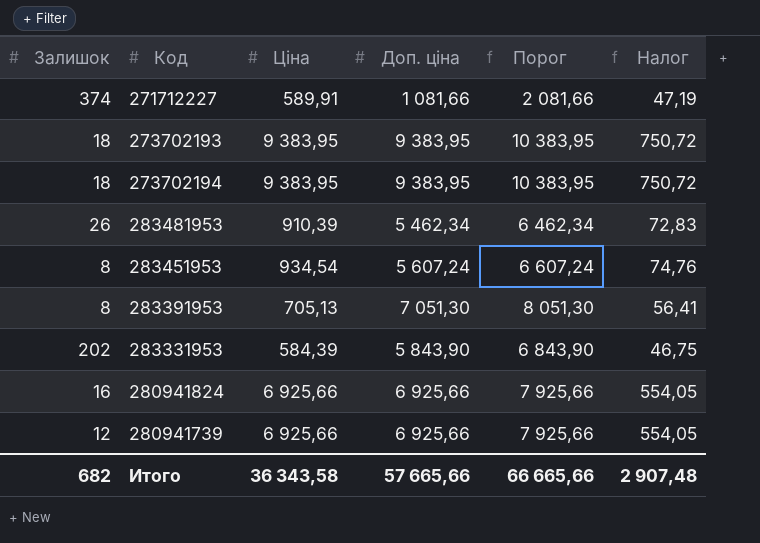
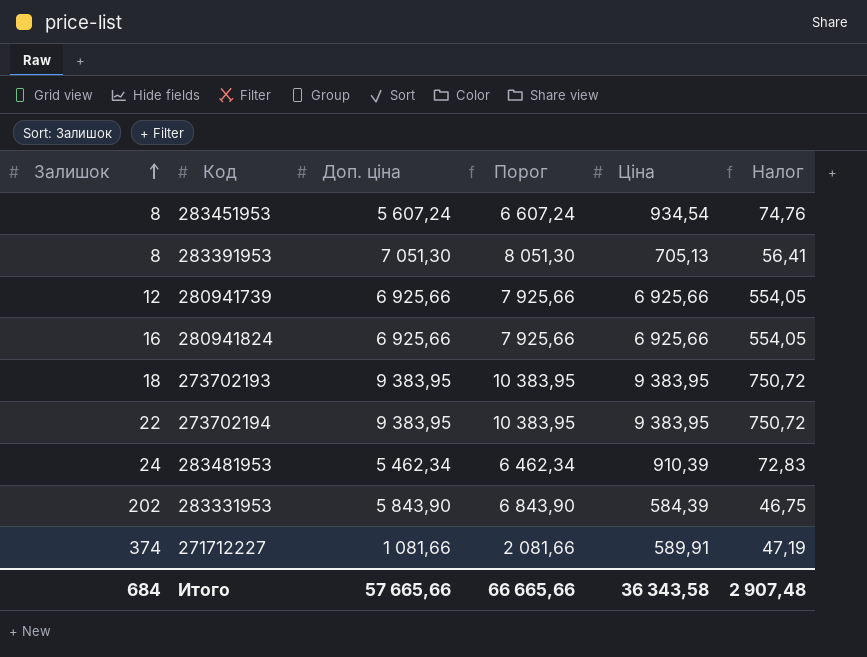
row order: none -> Залишок ascending
column Ціна | position: 3 -> 5
273702194 | Залишок: 18 -> 22
283481953 | Залишок: 26 -> 24
Итого | Залишок: 682 -> 684

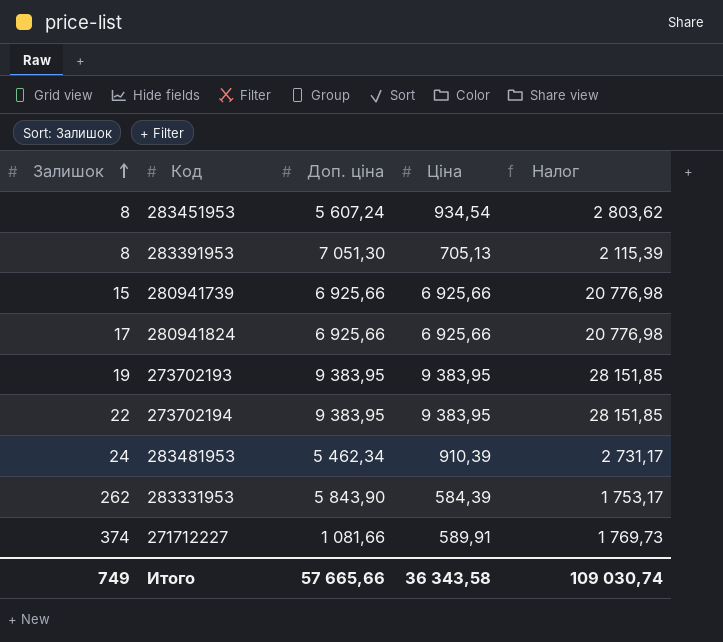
column Порог | formula: [Доп. ціна] + 1000 -> none
column Налог | formula: [Ціна] * 0,08 -> [Ціна] * 3
280941739 | Залишок: 12 -> 15
280941824 | Залишок: 16 -> 17
273702193 | Залишок: 18 -> 19
283331953 | Залишок: 202 -> 262
Итого | Залишок: 684 -> 749
Итого | Налог: 2 907,48 -> 109 030,74

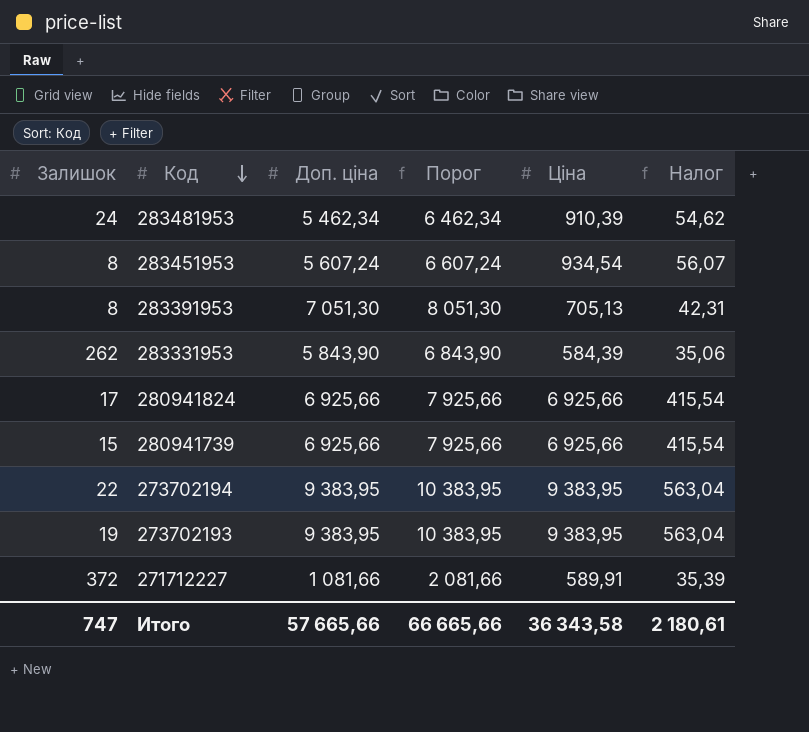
row order: Залишок ascending -> Код descending
column Порог | formula: none -> [Доп. ціна] + 1000
column Налог | formula: [Ціна] * 3 -> [Ціна] * 0,06
271712227 | Залишок: 374 -> 372
Итого | Залишок: 749 -> 747
Итого | Налог: 109 030,74 -> 2 180,61

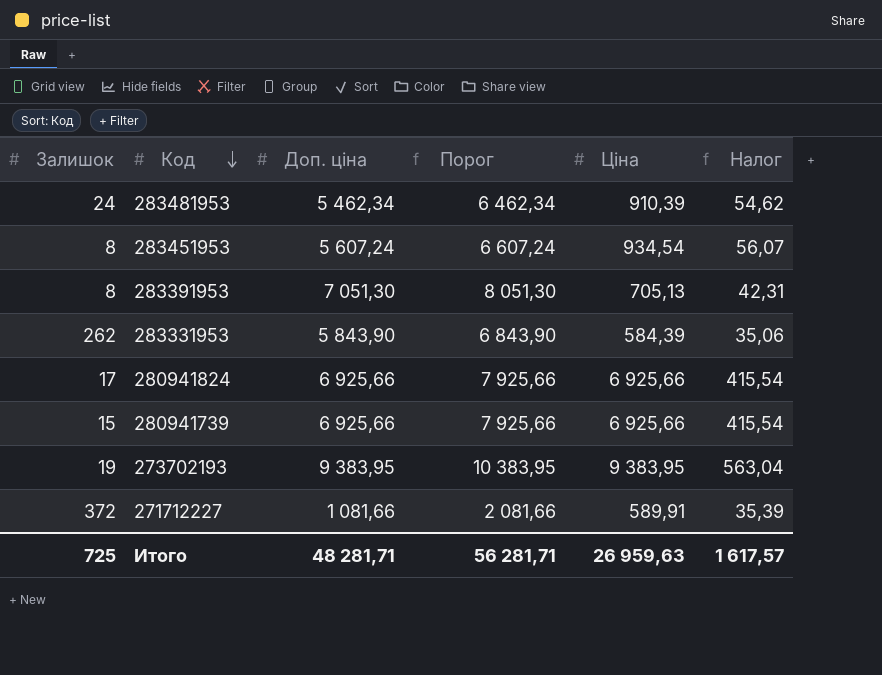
row 273702194: 22 | 9 383,95 | 10 383,95 | 9 383,95 | 563,04 -> none
Итого | Залишок: 747 -> 725
Итого | Доп. ціна: 57 665,66 -> 48 281,71
Итого | Порог: 66 665,66 -> 56 281,71
Итого | Ціна: 36 343,58 -> 26 959,63
Итого | Налог: 2 180,61 -> 1 617,57

